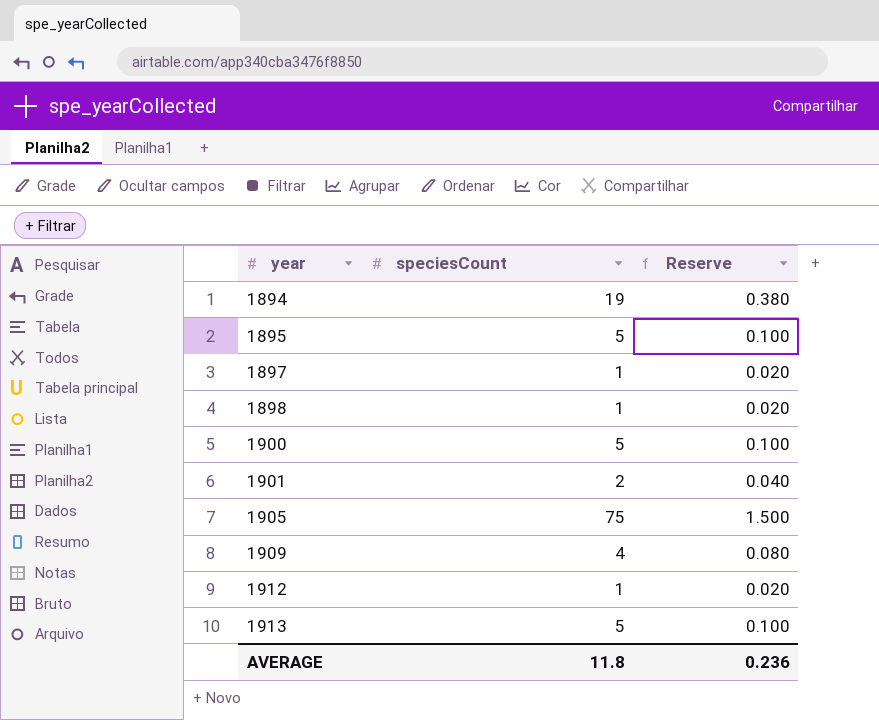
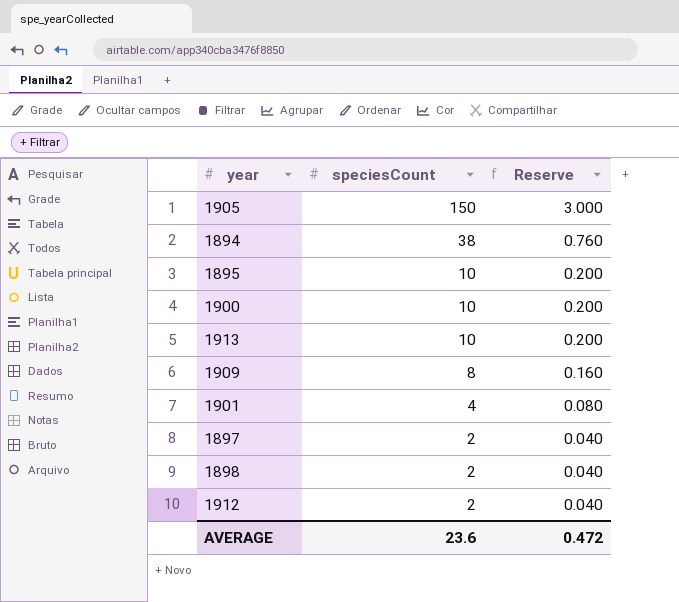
row order: year ascending -> speciesCount descending
1905 | speciesCount: 75 -> 150
1905 | Reserve: 1.500 -> 3.000
1894 | speciesCount: 19 -> 38
1894 | Reserve: 0.380 -> 0.760
1895 | speciesCount: 5 -> 10
1895 | Reserve: 0.100 -> 0.200
1900 | speciesCount: 5 -> 10
1900 | Reserve: 0.100 -> 0.200
1913 | speciesCount: 5 -> 10
1913 | Reserve: 0.100 -> 0.200
1909 | speciesCount: 4 -> 8
1909 | Reserve: 0.080 -> 0.160
1901 | speciesCount: 2 -> 4
1901 | Reserve: 0.040 -> 0.080
1897 | speciesCount: 1 -> 2
1897 | Reserve: 0.020 -> 0.040
1898 | speciesCount: 1 -> 2
1898 | Reserve: 0.020 -> 0.040
1912 | speciesCount: 1 -> 2
1912 | Reserve: 0.020 -> 0.040
AVERAGE | speciesCount: 11.8 -> 23.6
AVERAGE | Reserve: 0.236 -> 0.472

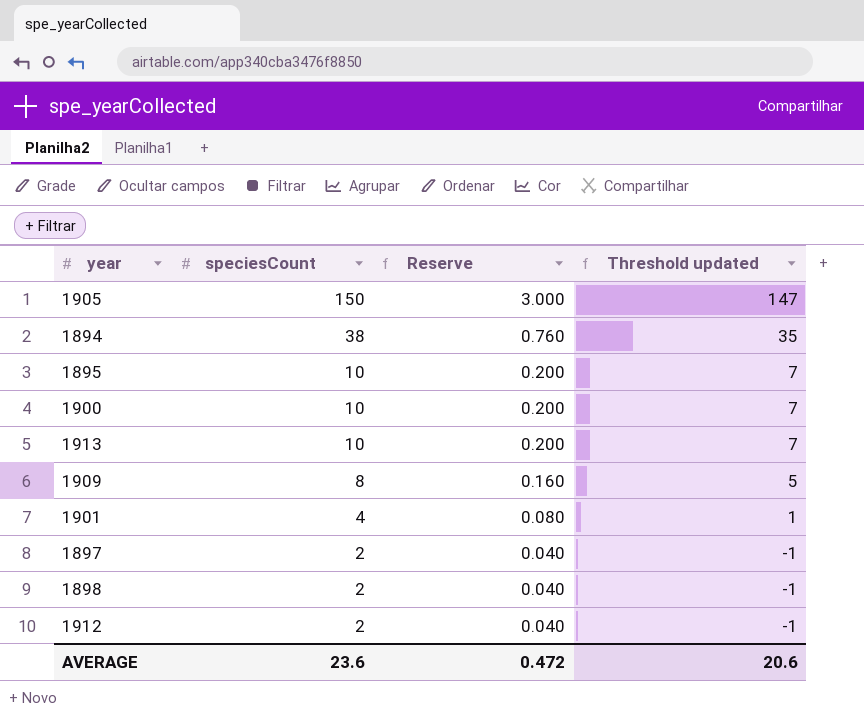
column Threshold updated | formula: none -> [speciesCount] - 3

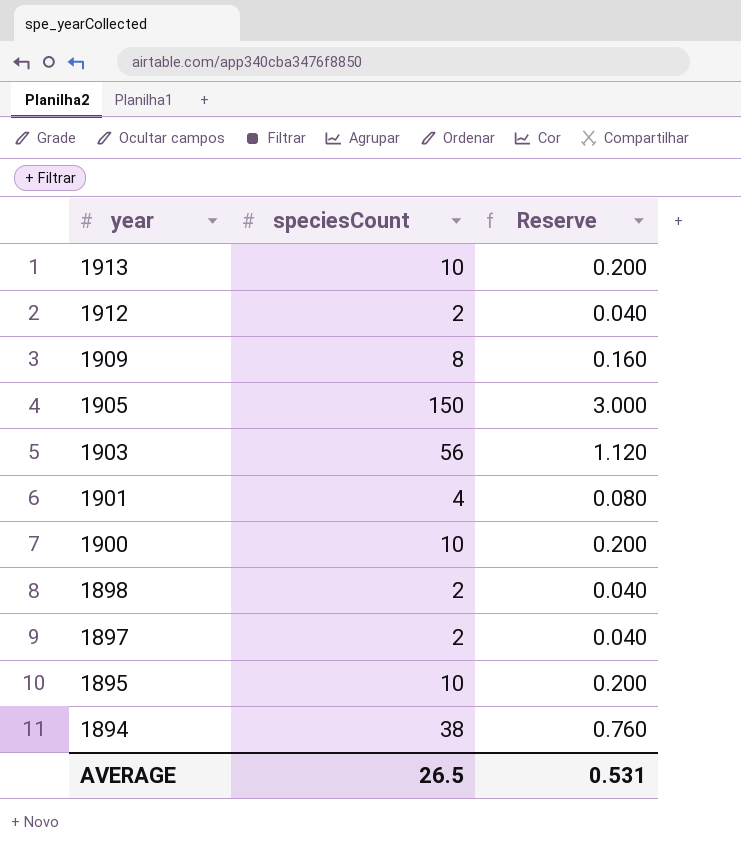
row order: speciesCount descending -> year descending
column Threshold updated | formula: [speciesCount] - 3 -> none
row 1903: none -> 56 | 1.120
AVERAGE | speciesCount: 23.6 -> 26.5
AVERAGE | Reserve: 0.472 -> 0.531

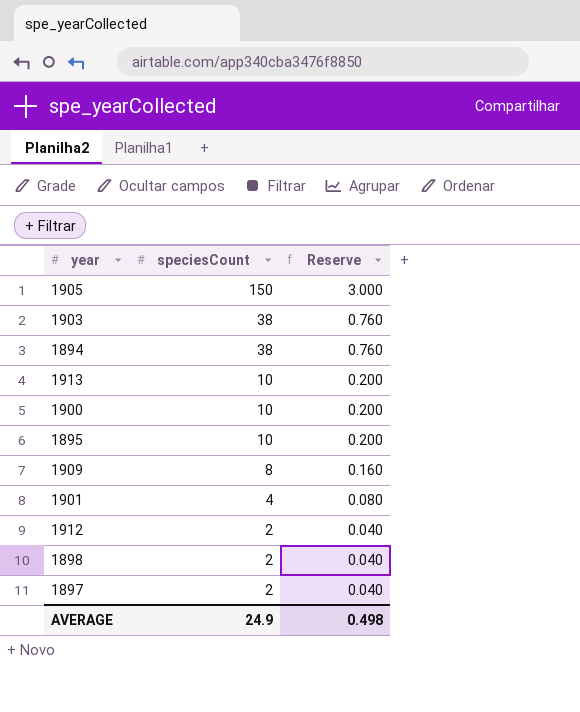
row order: year descending -> speciesCount descending
1903 | speciesCount: 56 -> 38
1903 | Reserve: 1.120 -> 0.760
AVERAGE | speciesCount: 26.5 -> 24.9
AVERAGE | Reserve: 0.531 -> 0.498

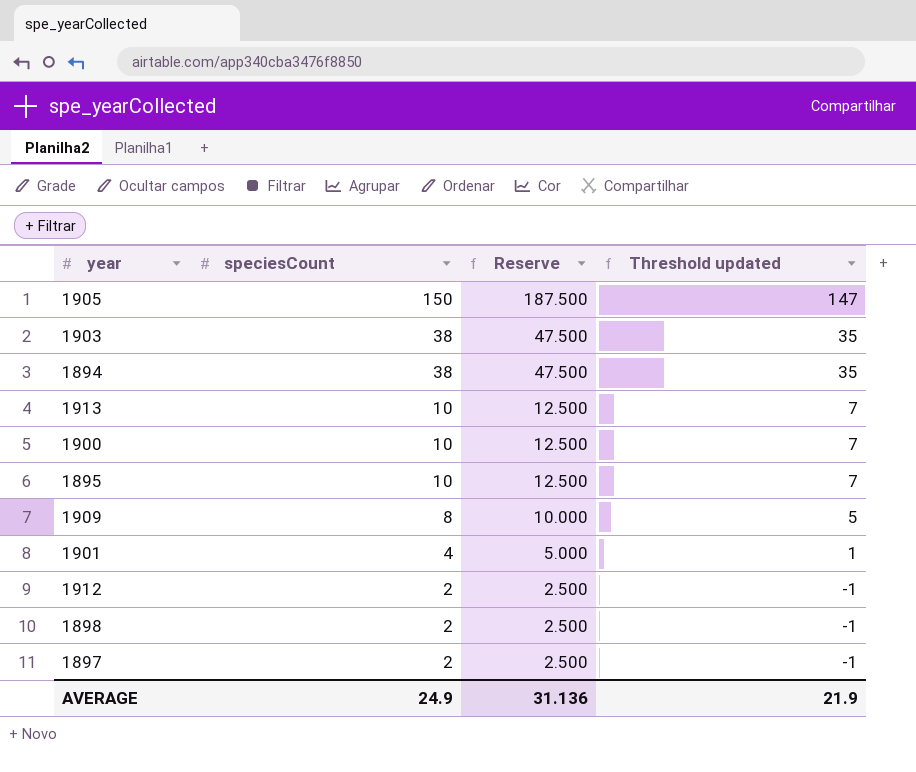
column Reserve | formula: [speciesCount] * 0.02 -> [speciesCount] * 1.25
column Threshold updated | formula: none -> [speciesCount] - 3
AVERAGE | Reserve: 0.498 -> 31.136

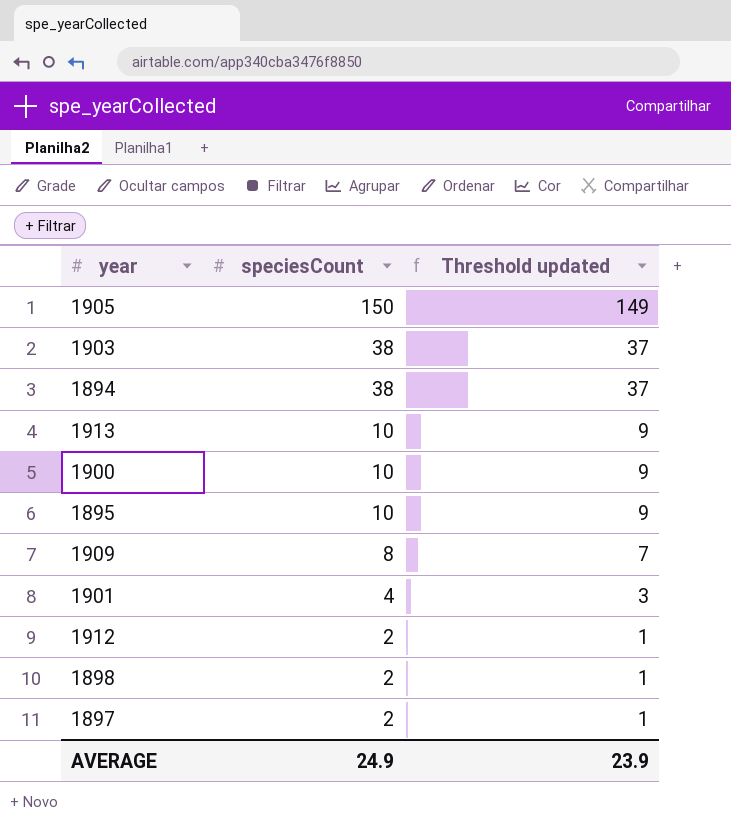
column Reserve | formula: [speciesCount] * 1.25 -> none
column Threshold updated | formula: [speciesCount] - 3 -> [speciesCount] - 1
AVERAGE | Threshold updated: 21.9 -> 23.9

